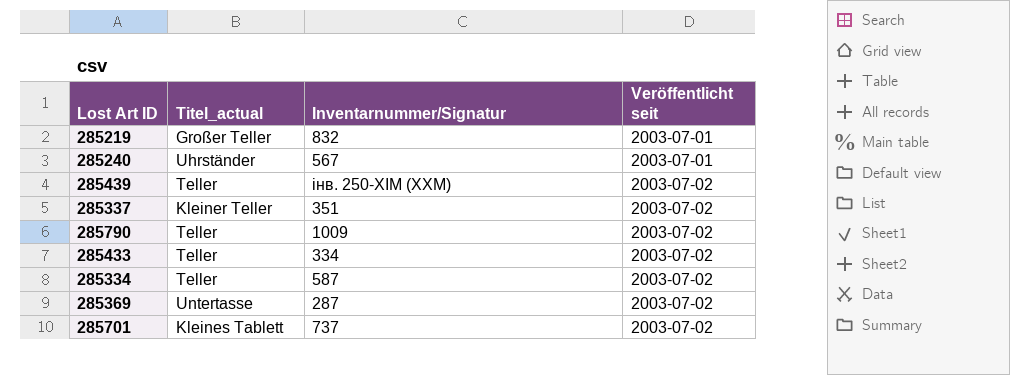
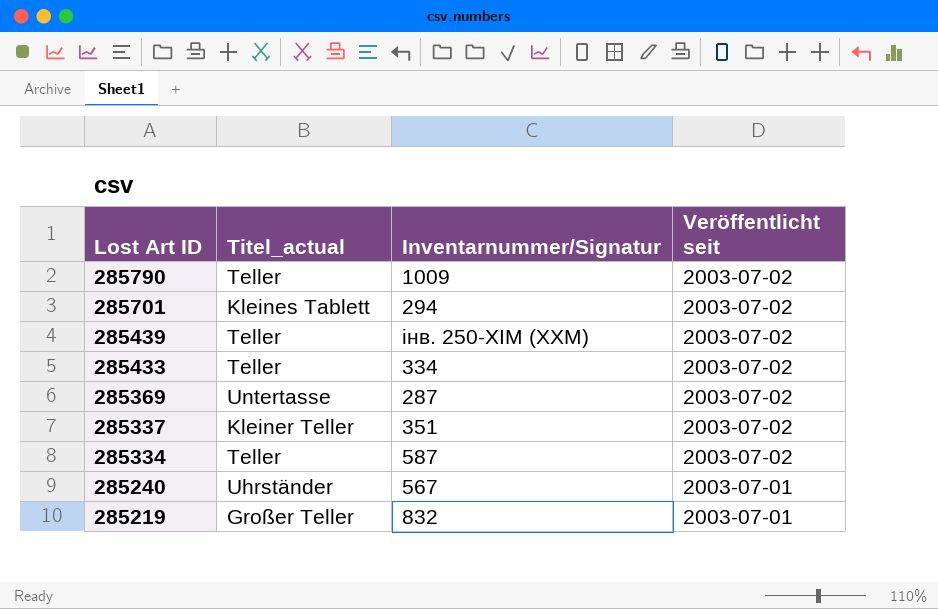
row order: Veröffentlicht seit ascending -> Lost Art ID descending
285701 | Inventarnummer/Signatur: 737 -> 294

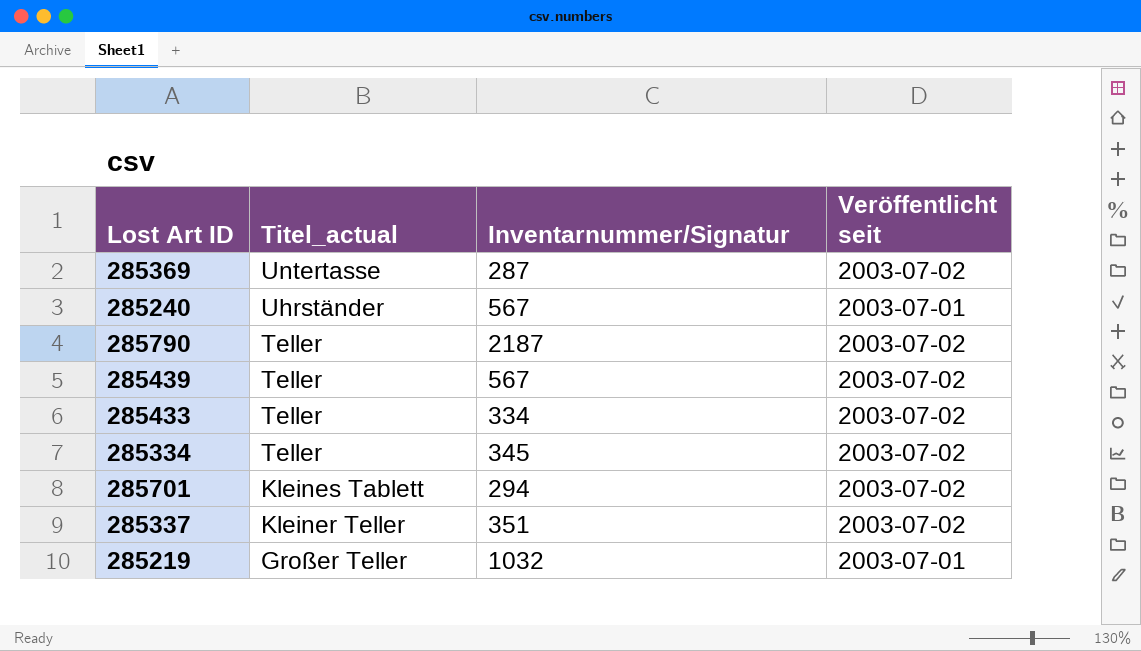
row order: Lost Art ID descending -> Titel_actual descending
285790 | Inventarnummer/Signatur: 1009 -> 2187
285439 | Inventarnummer/Signatur: інв. 250-ХІМ (ХХМ) -> 567
285334 | Inventarnummer/Signatur: 587 -> 345
285219 | Inventarnummer/Signatur: 832 -> 1032

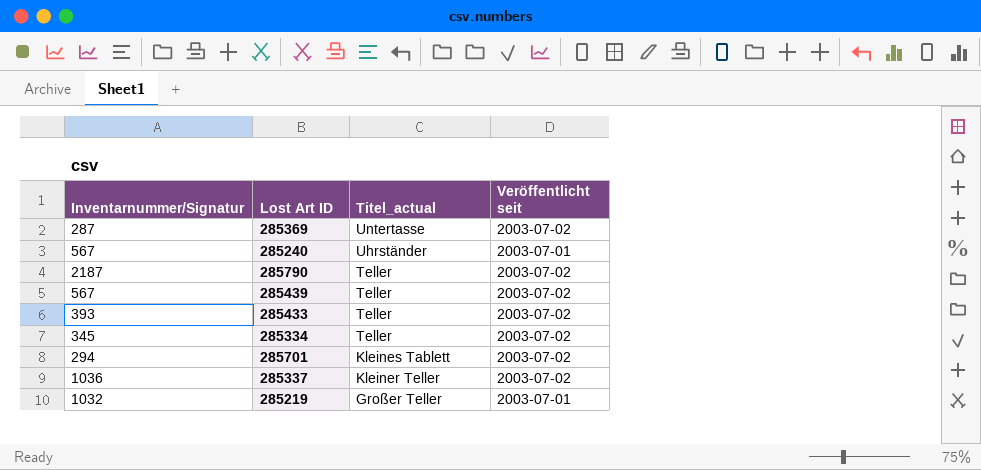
column Inventarnummer/Signatur | position: 3 -> 1
285433 | Inventarnummer/Signatur: 334 -> 393
285337 | Inventarnummer/Signatur: 351 -> 1036

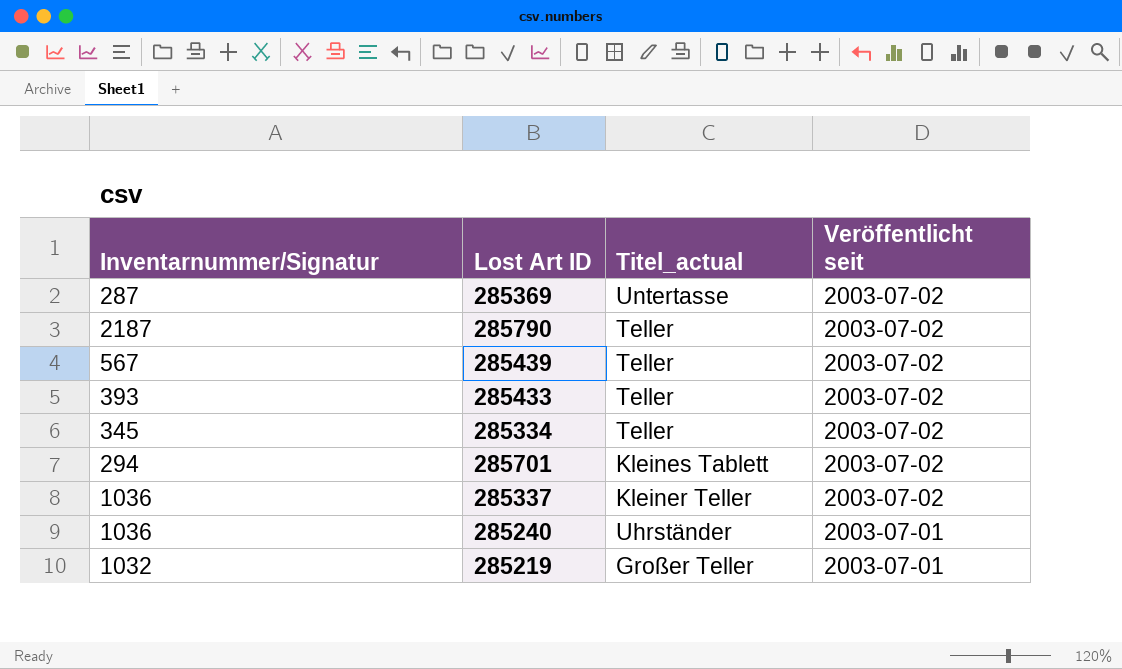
row order: Titel_actual descending -> Veröffentlicht seit descending
285240 | Inventarnummer/Signatur: 567 -> 1036

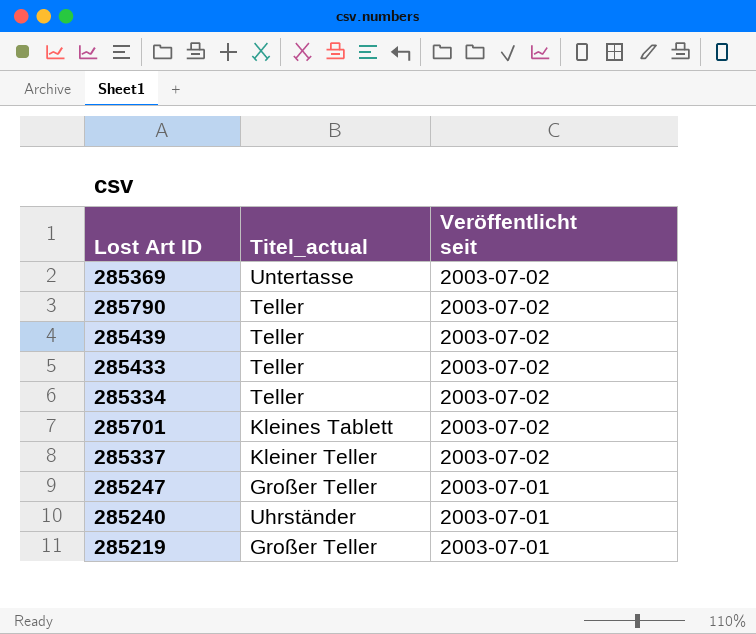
column Inventarnummer/Signatur | position: 1 -> none
row 285247: none -> Großer Teller | 2003-07-01

